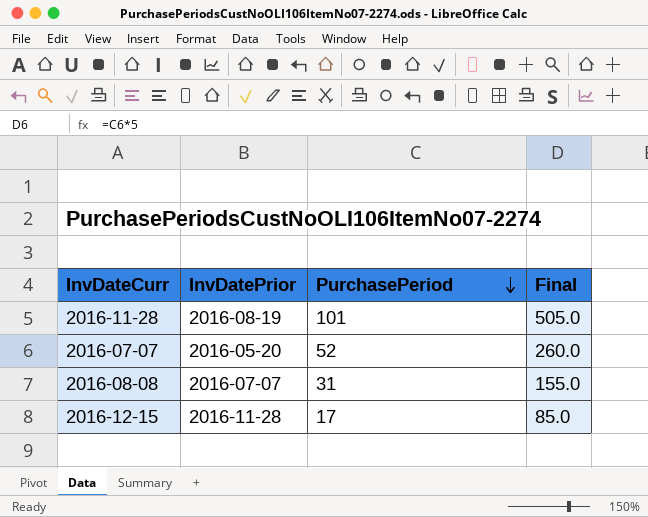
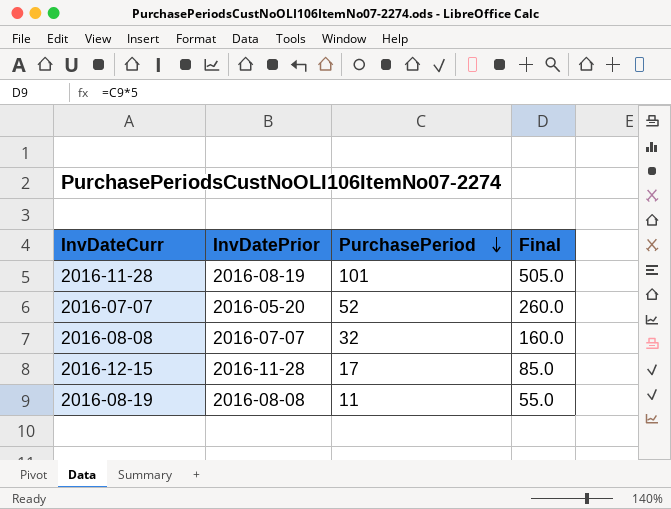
2016-08-08 | PurchasePeriod: 31 -> 32
2016-08-08 | Final: 155.0 -> 160.0
row 2016-08-19: none -> 2016-08-08 | 11 | 55.0

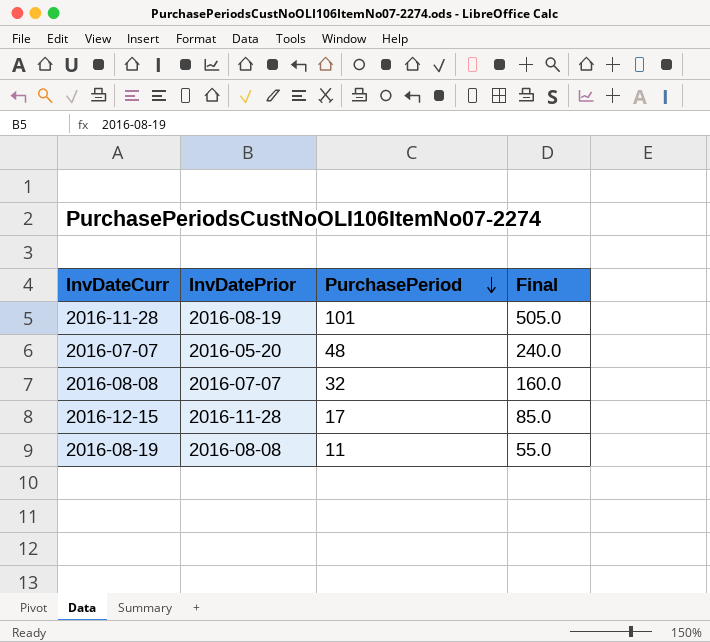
2016-07-07 | PurchasePeriod: 52 -> 48
2016-07-07 | Final: 260.0 -> 240.0

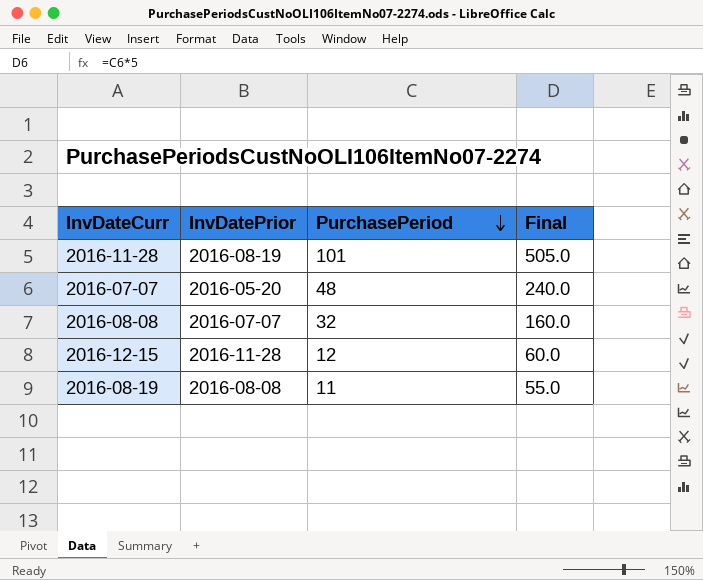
2016-12-15 | PurchasePeriod: 17 -> 12
2016-12-15 | Final: 85.0 -> 60.0

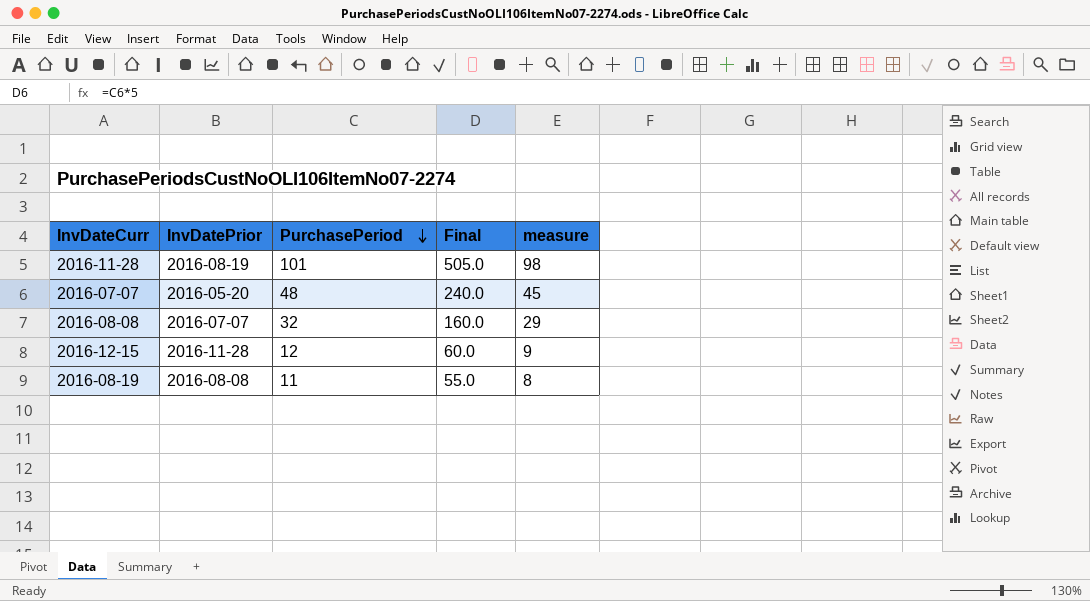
column measure | formula: none -> [PurchasePeriod] - 3

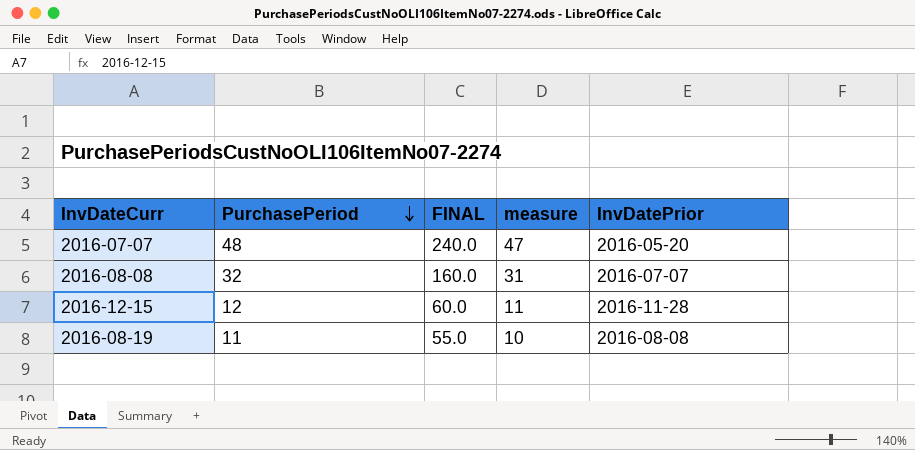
column name: Final -> FINAL
column measure | formula: [PurchasePeriod] - 3 -> [PurchasePeriod] - 1
column InvDatePrior | position: 2 -> 5
row 2016-11-28: 2016-08-19 | 101 | 505.0 | 98 -> none

